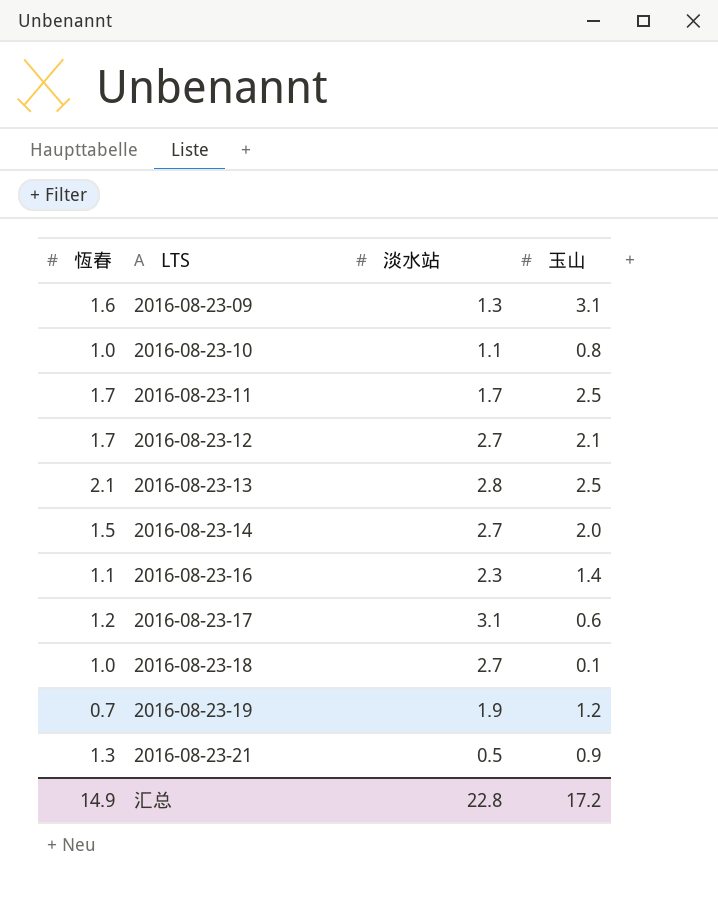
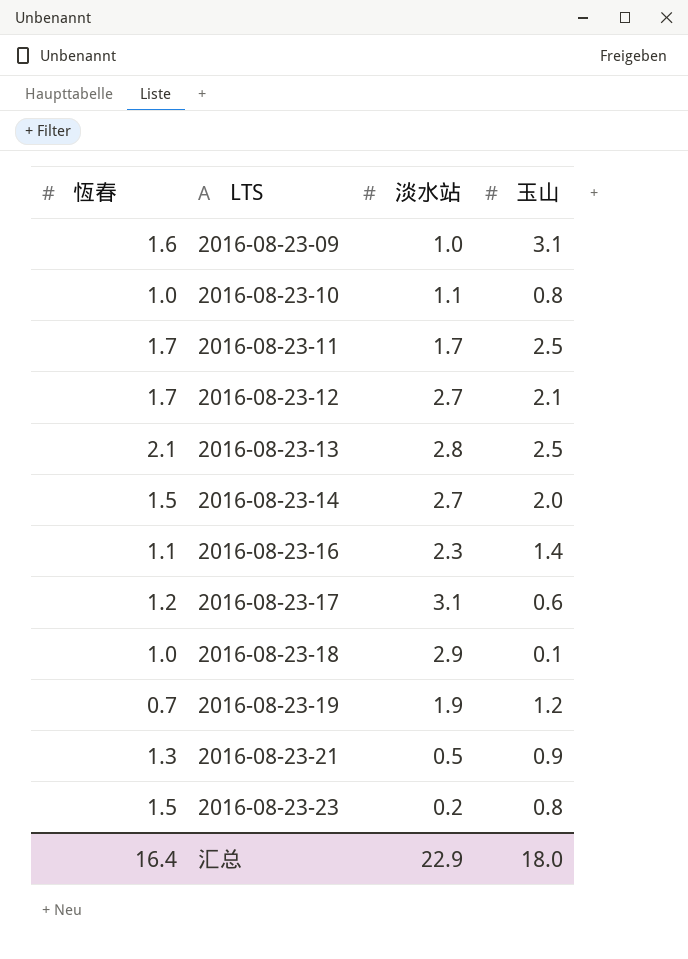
2016-08-23-09 | 淡水站: 1.3 -> 1.0
2016-08-23-18 | 淡水站: 2.7 -> 2.9
row 2016-08-23-23: none -> 1.5 | 0.2 | 0.8
汇总 | 恆春: 14.9 -> 16.4
汇总 | 淡水站: 22.8 -> 22.9
汇总 | 玉山: 17.2 -> 18.0

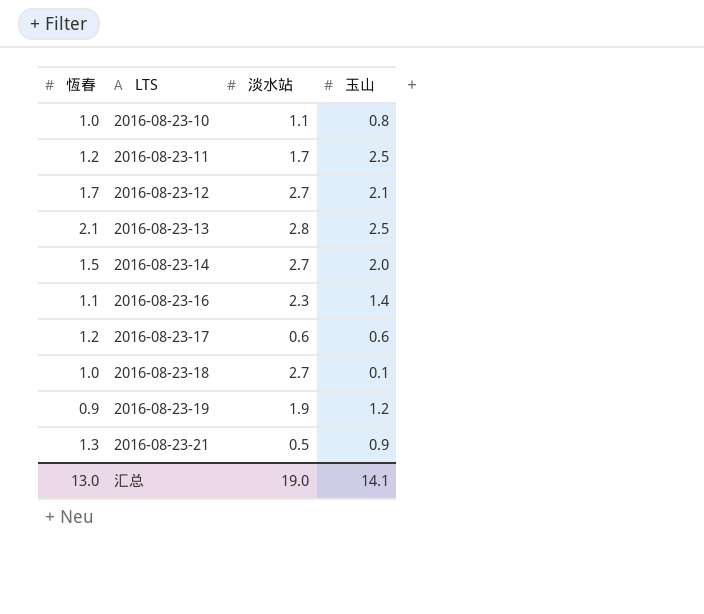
row 2016-08-23-09: 1.6 | 1.0 | 3.1 -> none
row 2016-08-23-23: 1.5 | 0.2 | 0.8 -> none
2016-08-23-11 | 恆春: 1.7 -> 1.2
2016-08-23-17 | 淡水站: 3.1 -> 0.6
2016-08-23-18 | 淡水站: 2.9 -> 2.7
2016-08-23-19 | 恆春: 0.7 -> 0.9
汇总 | 恆春: 16.4 -> 13.0
汇总 | 淡水站: 22.9 -> 19.0
汇总 | 玉山: 18.0 -> 14.1

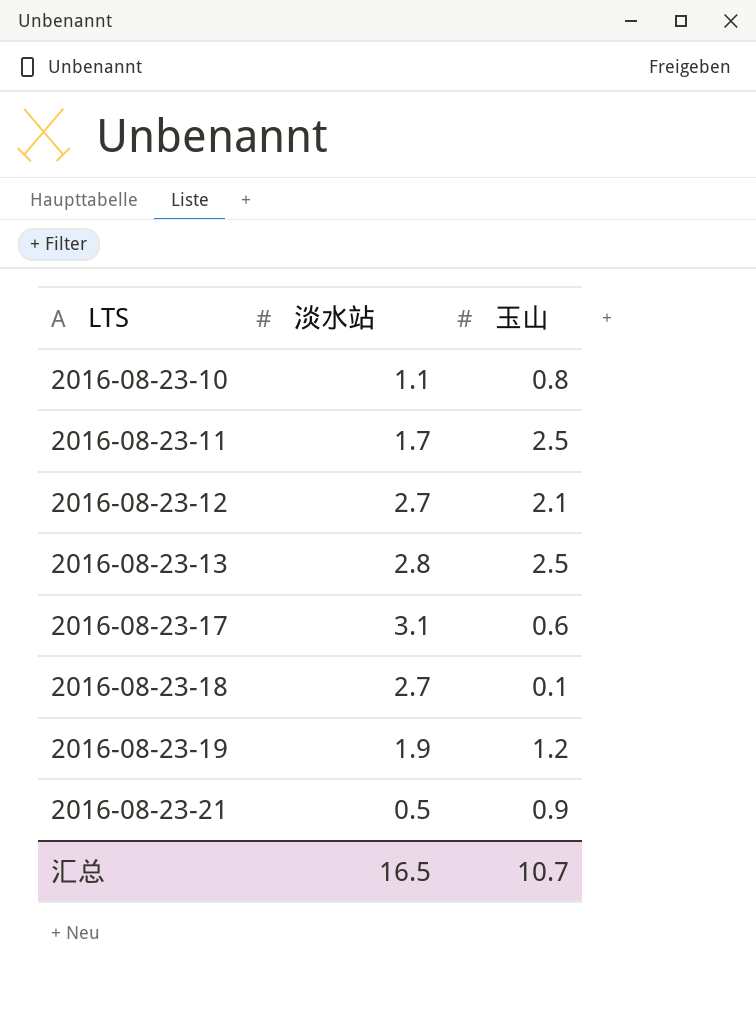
column 恆春 | position: 1 -> none
row 2016-08-23-14: 1.5 | 2.7 | 2.0 -> none
row 2016-08-23-16: 1.1 | 2.3 | 1.4 -> none
2016-08-23-17 | 淡水站: 0.6 -> 3.1
汇总 | 淡水站: 19.0 -> 16.5
汇总 | 玉山: 14.1 -> 10.7

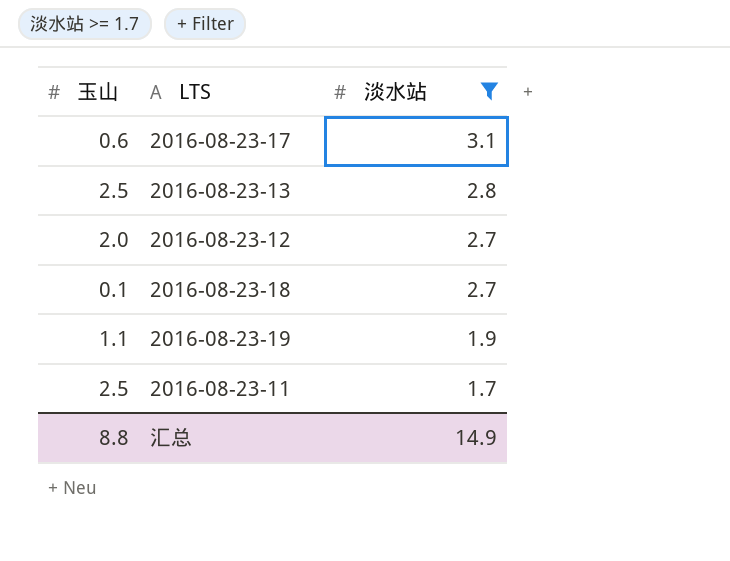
filter: none -> 淡水站 >= 1.7
row order: LTS ascending -> 淡水站 descending
column 玉山 | position: 3 -> 1
2016-08-23-12 | 玉山: 2.1 -> 2.0
2016-08-23-19 | 玉山: 1.2 -> 1.1
汇总 | 玉山: 10.7 -> 8.8
汇总 | 淡水站: 16.5 -> 14.9

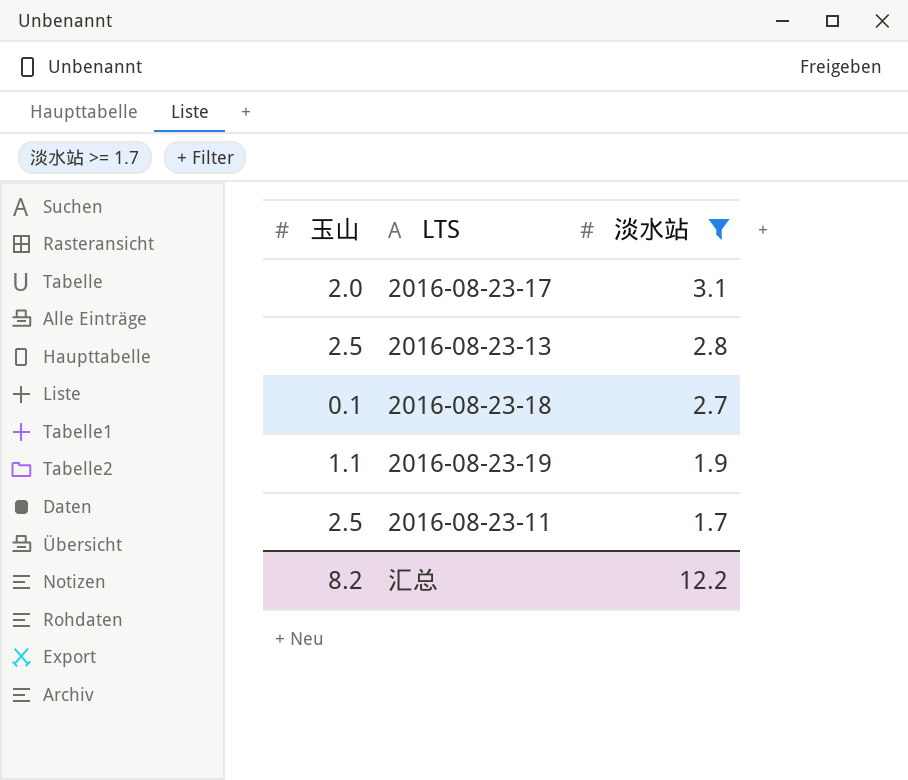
row 2016-08-23-12: 2.0 | 2.7 -> none
2016-08-23-17 | 玉山: 0.6 -> 2.0
汇总 | 玉山: 8.8 -> 8.2
汇总 | 淡水站: 14.9 -> 12.2

